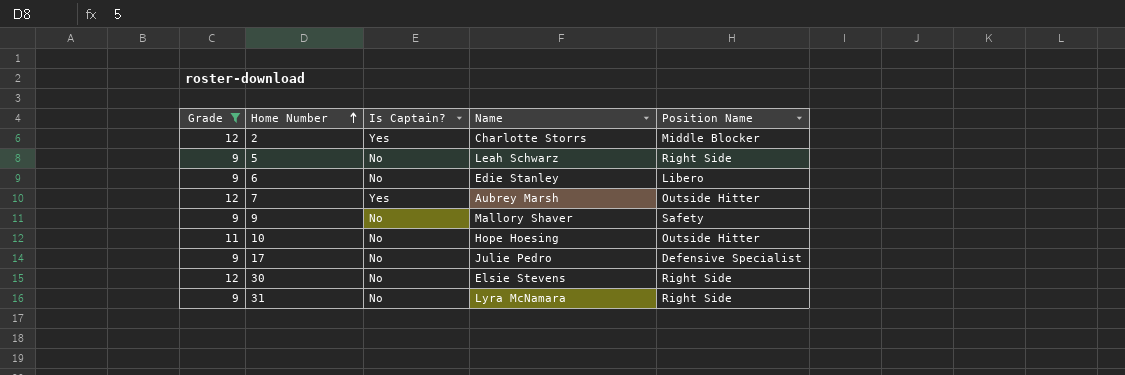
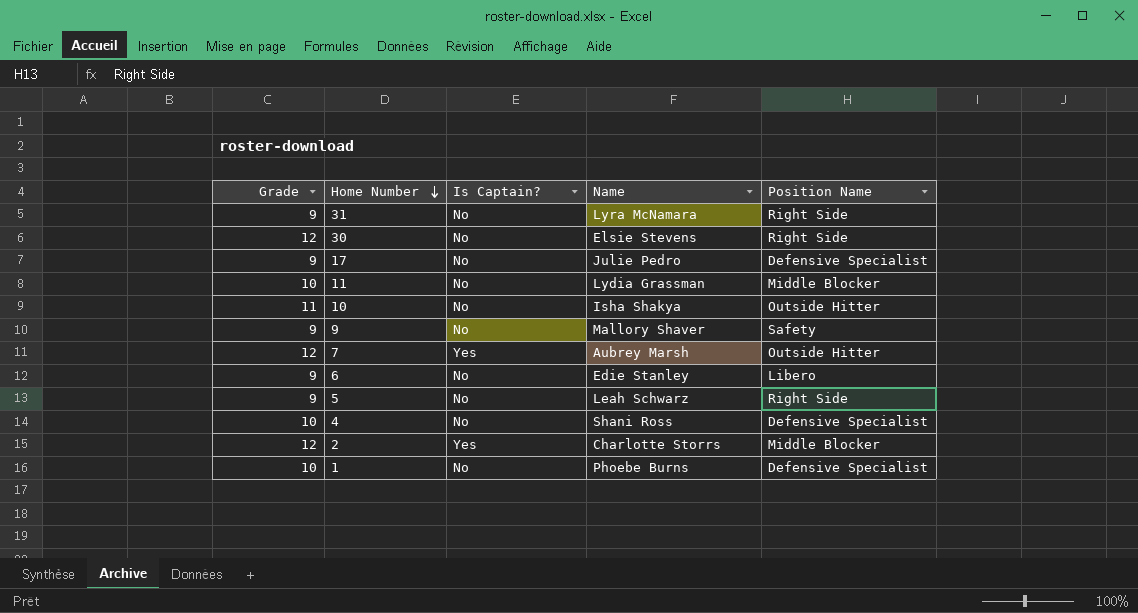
filter: Grade != 10 -> none
row order: Home Number ascending -> Home Number descending
10 | Name: Hope Hoesing -> Isha Shakya

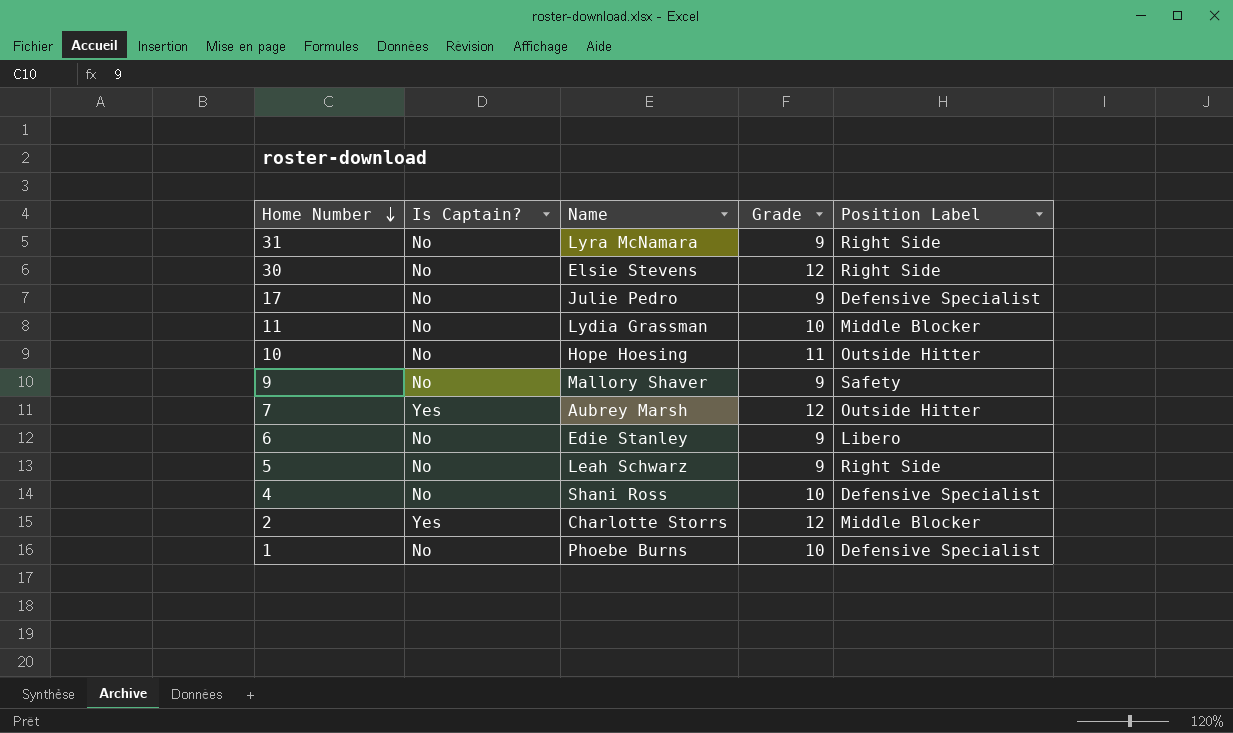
column Grade | position: 1 -> 4
column name: Position Name -> Position Label
10 | Name: Isha Shakya -> Hope Hoesing

